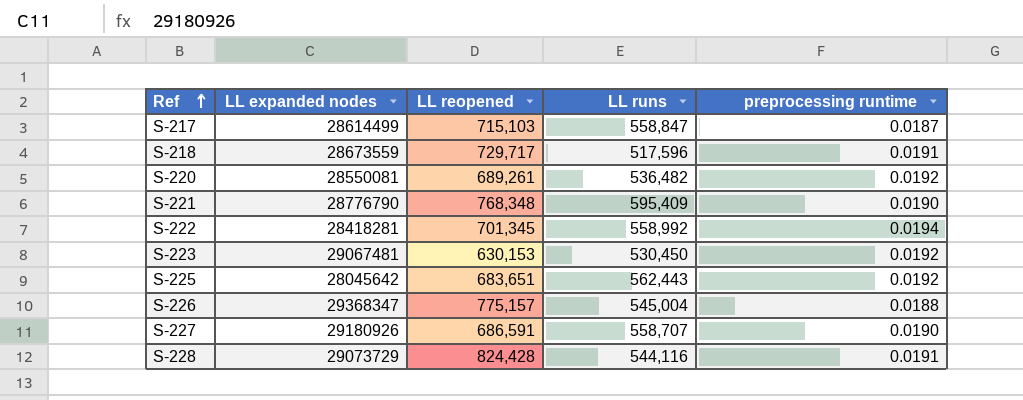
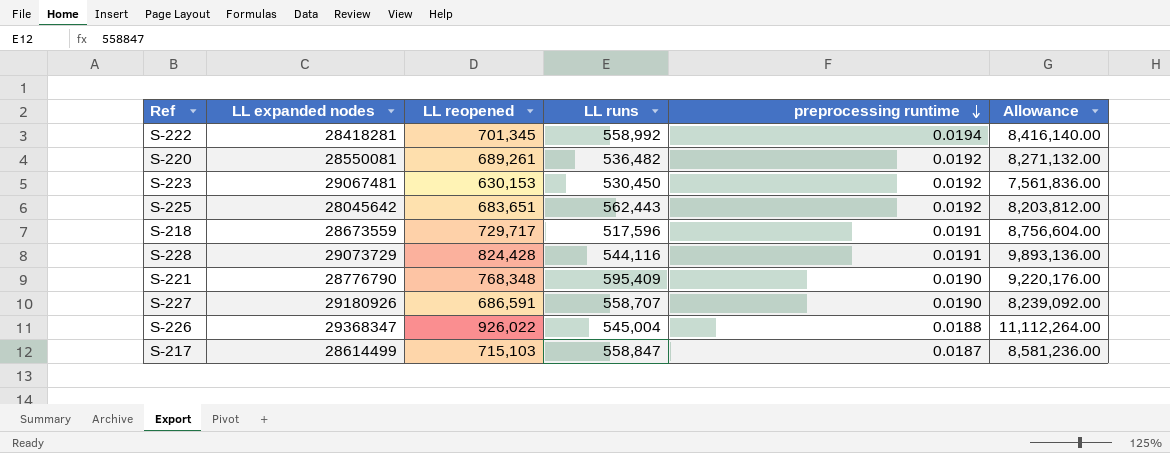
row order: Ref ascending -> preprocessing runtime descending
column Allowance | formula: none -> [LL reopened] * 12
S-226 | LL reopened: 775,157 -> 926,022

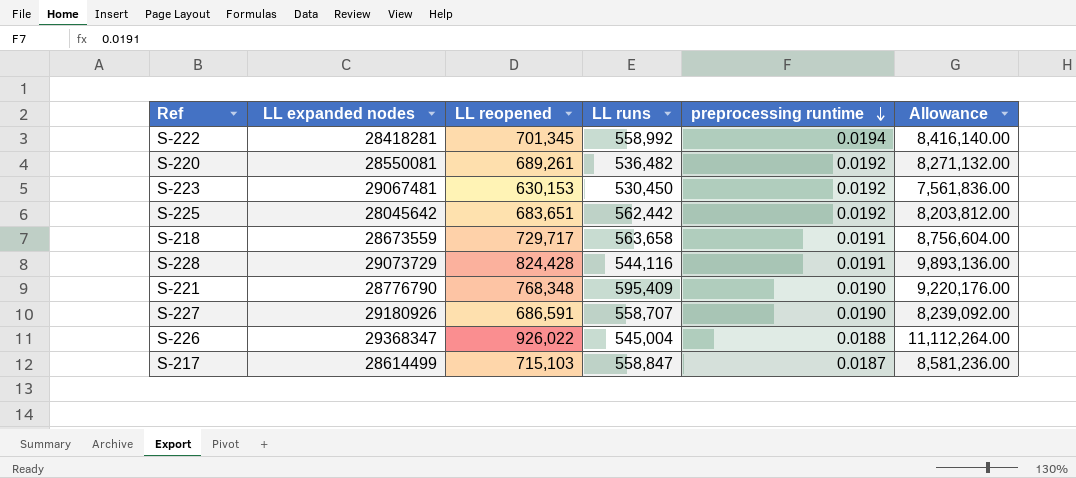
S-225 | LL runs: 562,443 -> 562,442
S-218 | LL runs: 517,596 -> 563,658

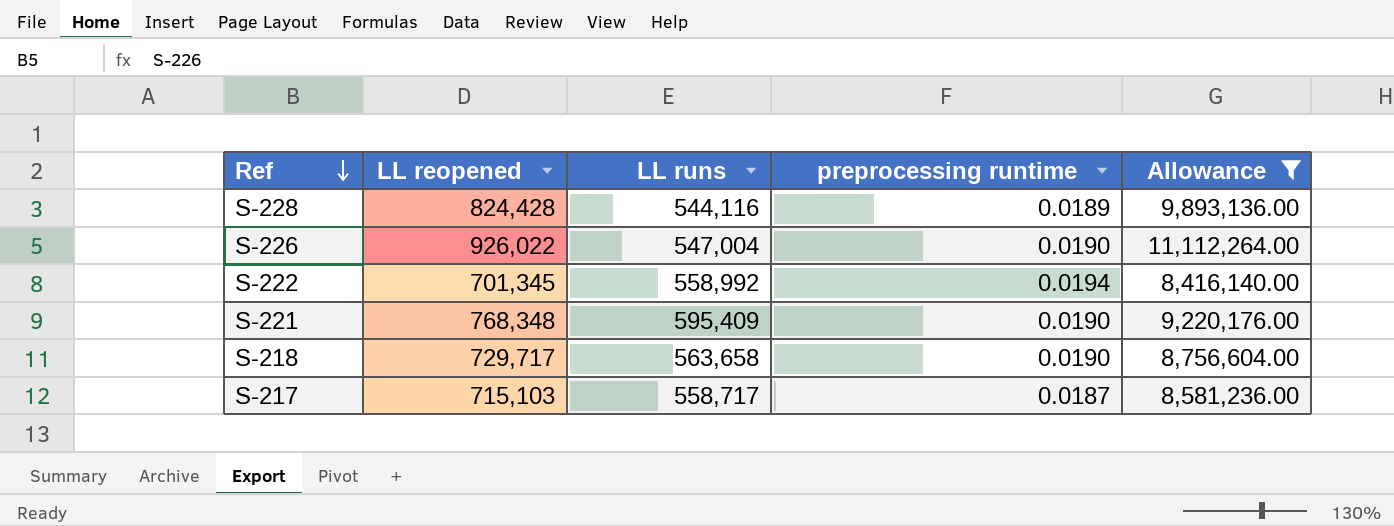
filter: none -> Allowance >= 8,416,140.00
row order: preprocessing runtime descending -> Ref descending
column LL expanded nodes | position: 2 -> none
S-228 | preprocessing runtime: 0.0191 -> 0.0189
S-226 | LL runs: 545,004 -> 547,004
S-226 | preprocessing runtime: 0.0188 -> 0.0190
S-218 | preprocessing runtime: 0.0191 -> 0.0190
S-217 | LL runs: 558,847 -> 558,717

